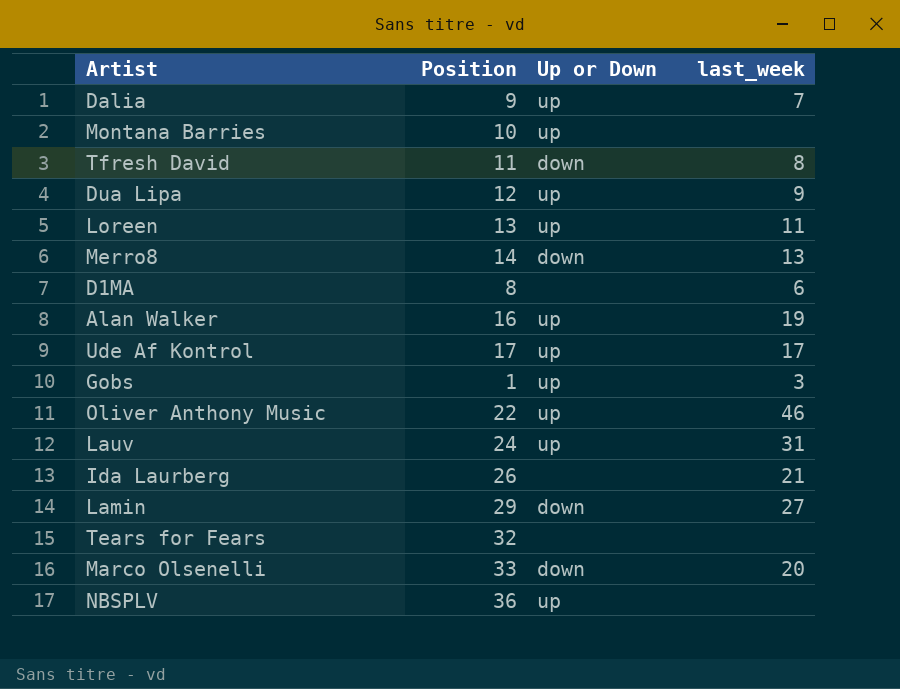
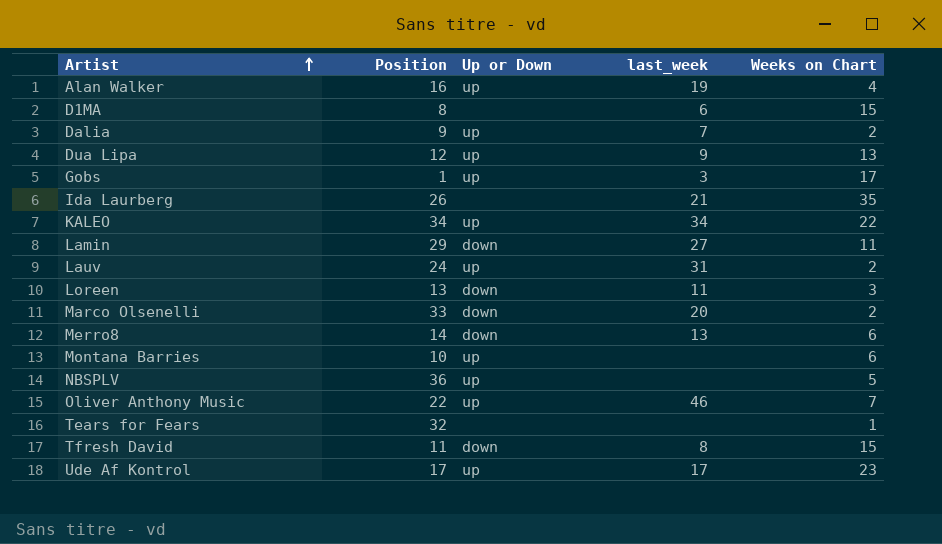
row order: none -> Artist ascending
column Weeks on Chart | position: none -> 5
row KALEO: none -> 34 | up | 34 | 22
Loreen | Up or Down: up -> down

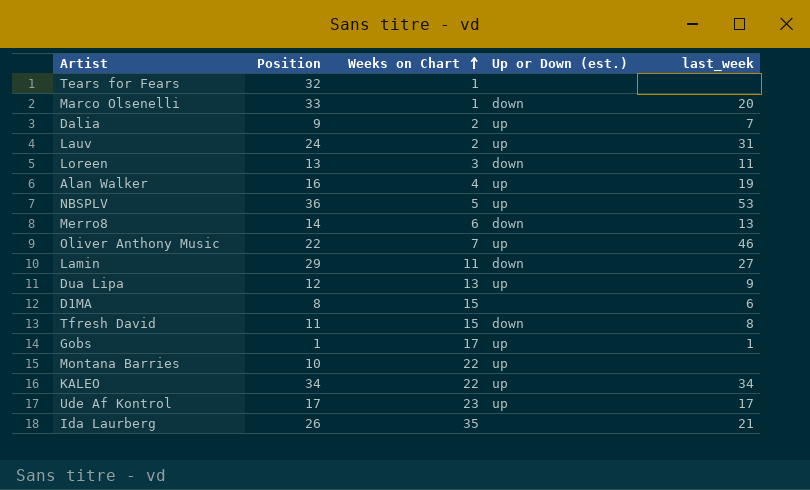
row order: Artist ascending -> Weeks on Chart ascending
column Weeks on Chart | position: 5 -> 3
column name: Up or Down -> Up or Down (est.)
Marco Olsenelli | Weeks on Chart: 2 -> 1
NBSPLV | last_week: none -> 53
Gobs | last_week: 3 -> 1
Montana Barries | Weeks on Chart: 6 -> 22

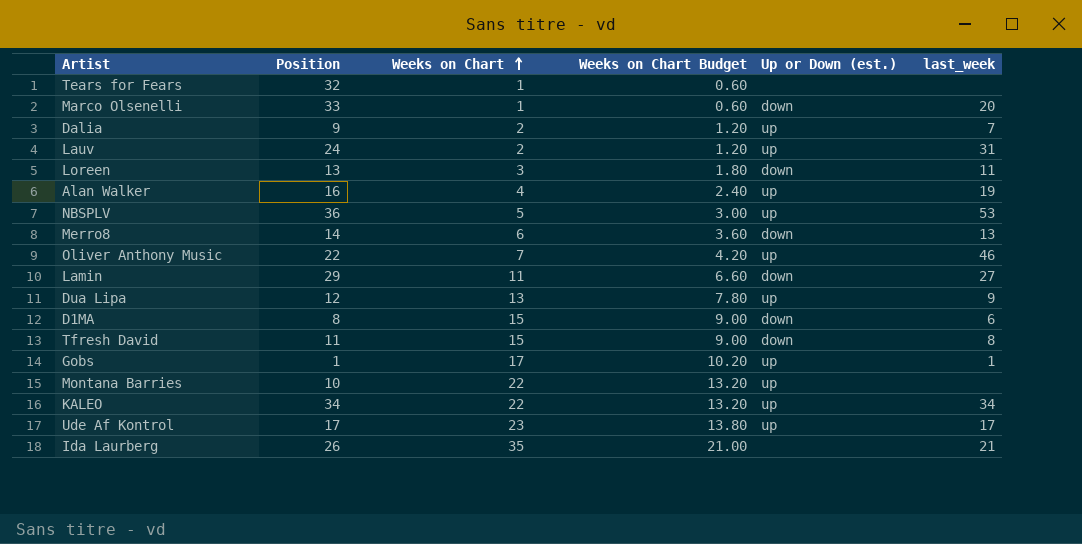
column Weeks on Chart Budget | formula: none -> [Weeks on Chart] * 0.6
D1MA | Up or Down (est.): none -> down

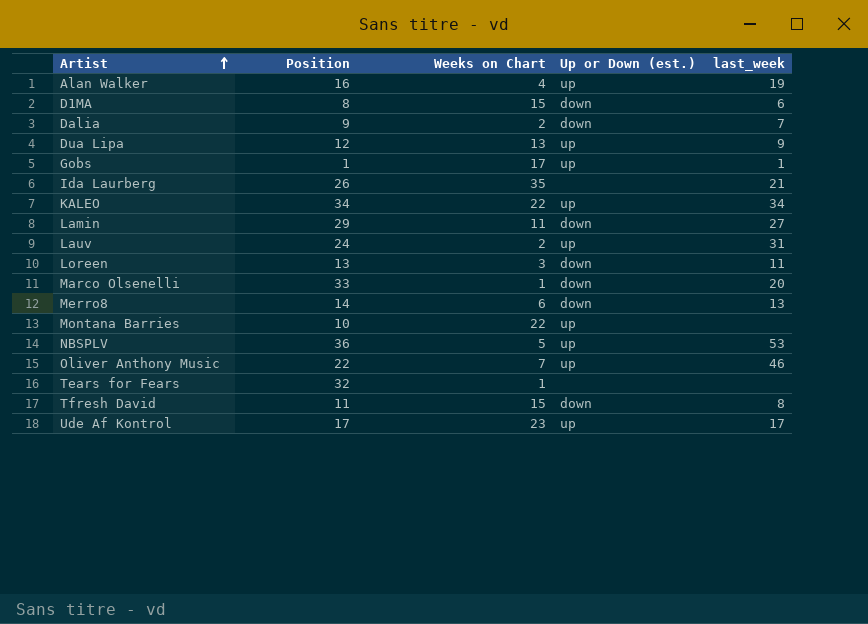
row order: Weeks on Chart ascending -> Artist ascending
column Weeks on Chart Budget | formula: [Weeks on Chart] * 0.6 -> none
Dalia | Up or Down (est.): up -> down

